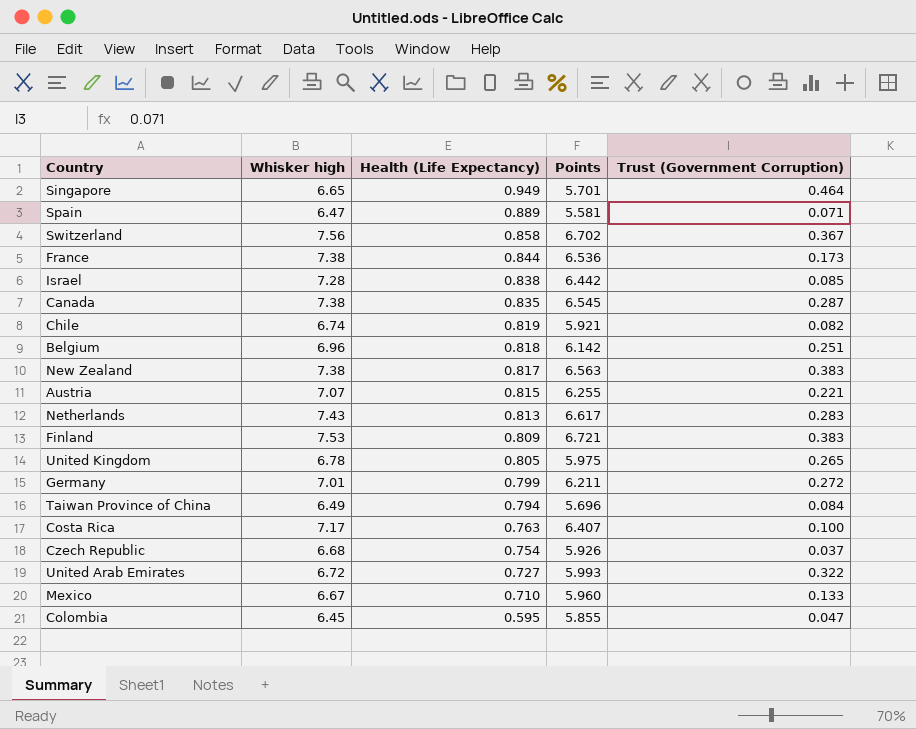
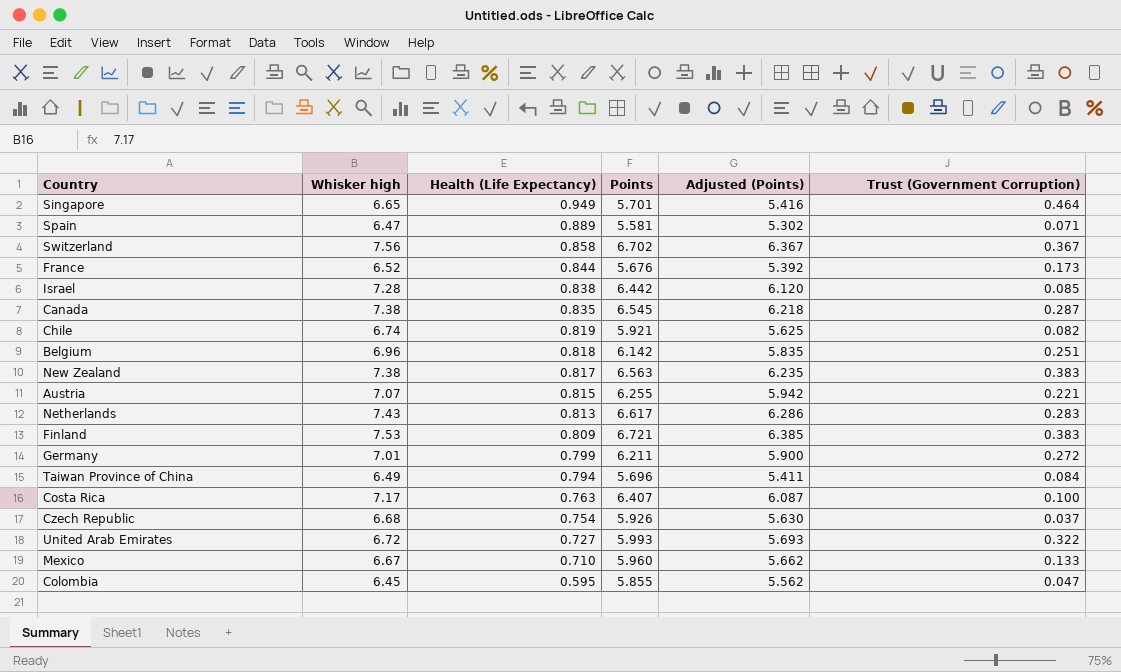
column Adjusted (Points) | formula: none -> [Points] * 0.95
row United Kingdom: 6.78 | 0.805 | 5.975 | 0.265 -> none
France | Whisker high: 7.38 -> 6.52
France | Points: 6.536 -> 5.676

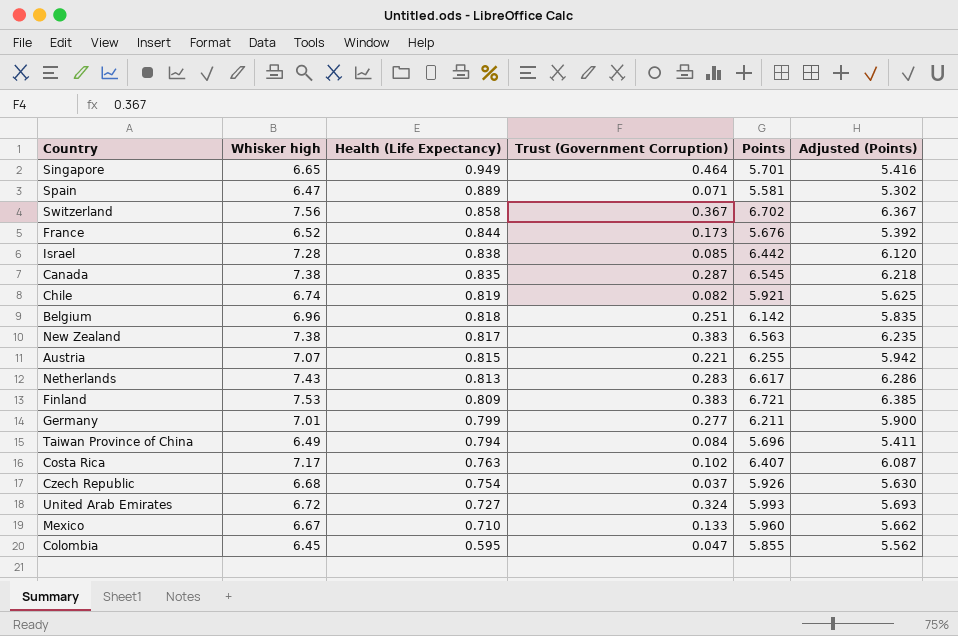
column Trust (Government Corruption) | position: 6 -> 4
Germany | Trust (Government Corruption): 0.272 -> 0.277
Costa Rica | Trust (Government Corruption): 0.100 -> 0.102
United Arab Emirates | Trust (Government Corruption): 0.322 -> 0.324

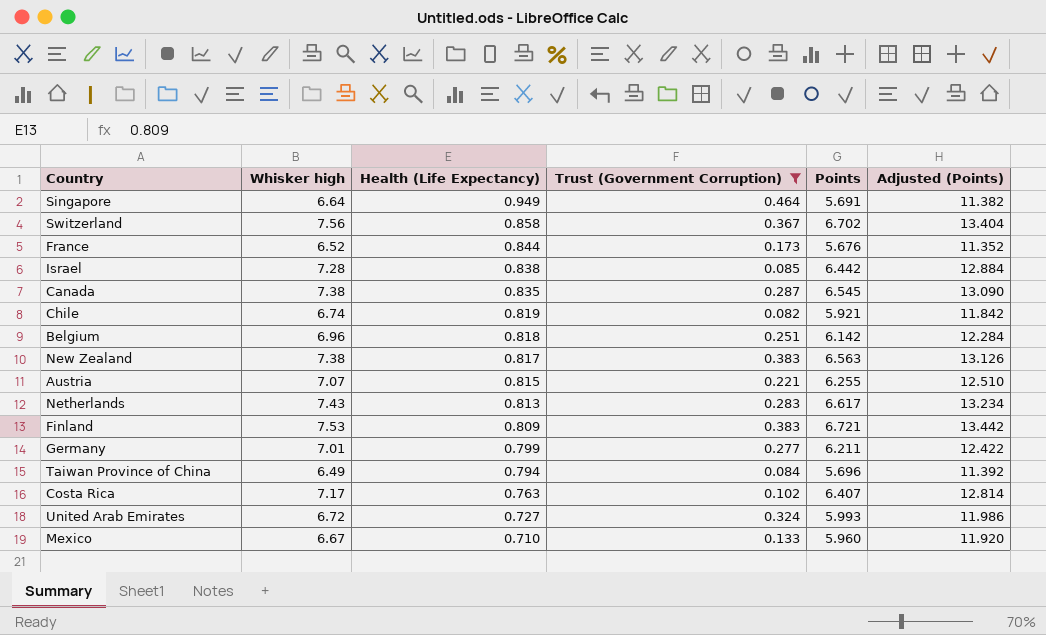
filter: none -> Trust (Government Corruption) >= 0.082
column Adjusted (Points) | formula: [Points] * 0.95 -> [Points] * 2
Singapore | Whisker high: 6.65 -> 6.64
Singapore | Points: 5.701 -> 5.691

